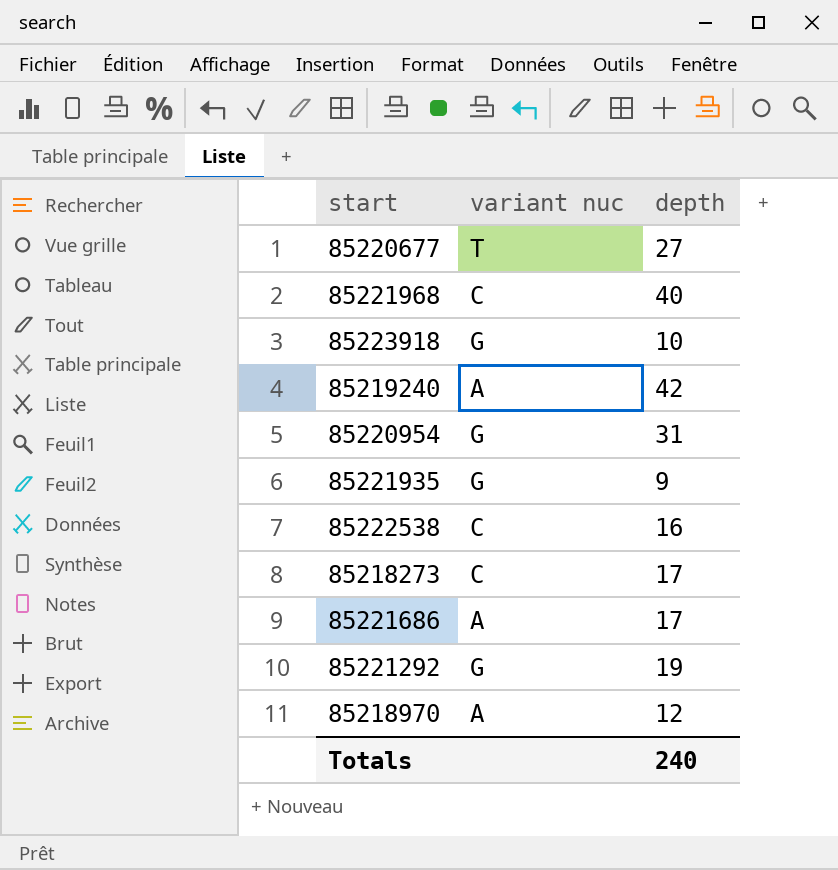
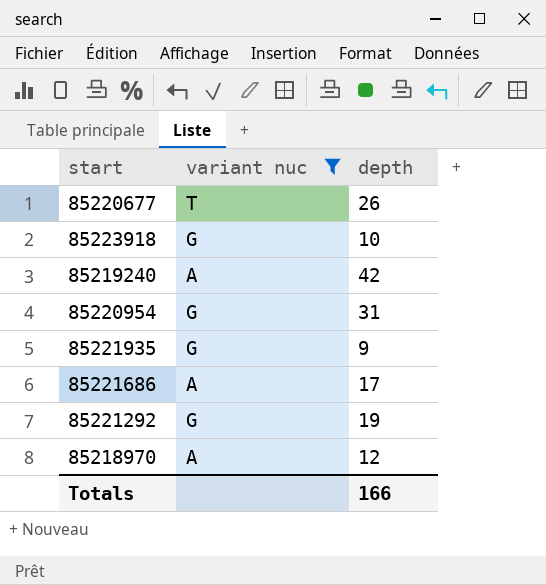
filter: none -> variant nuc != C
85220677 | depth: 27 -> 26
Totals | depth: 240 -> 166

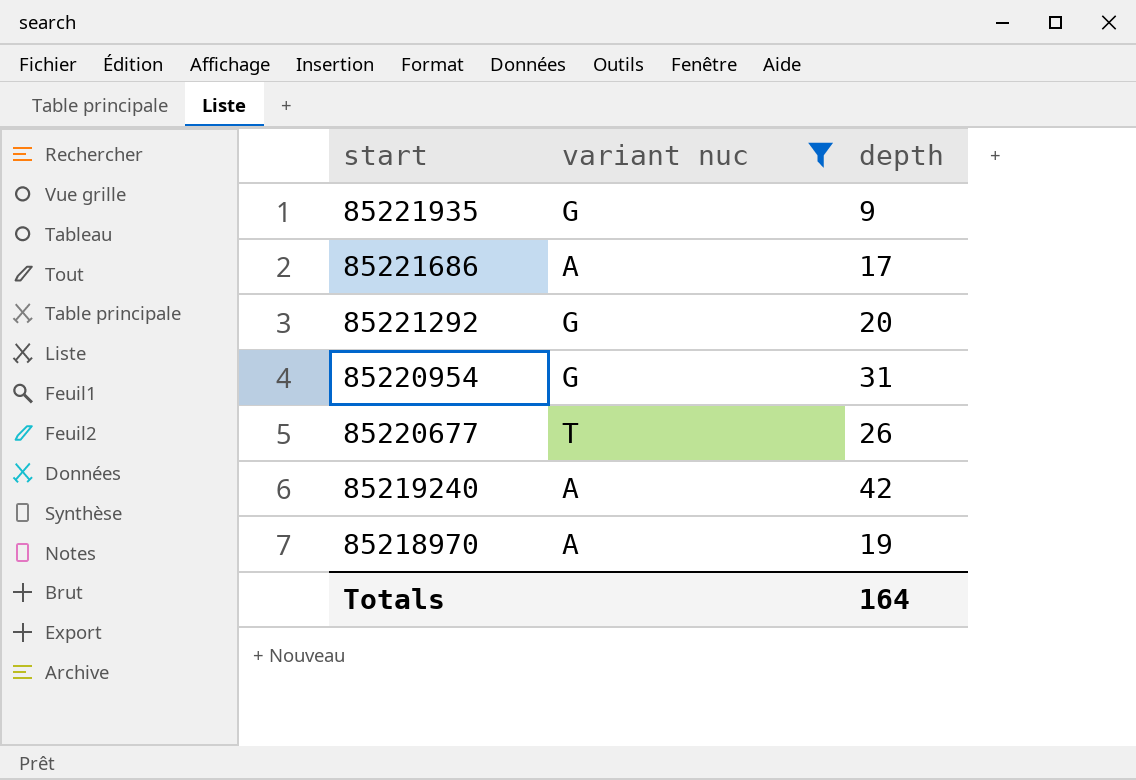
row order: none -> start descending
row 85223918: G | 10 -> none
85221292 | depth: 19 -> 20
85218970 | depth: 12 -> 19
Totals | depth: 166 -> 164

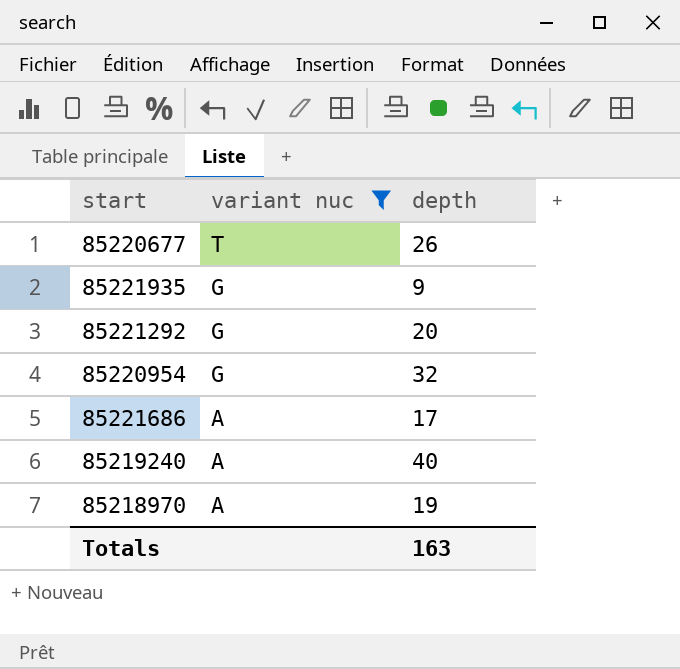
row order: start descending -> variant nuc descending
85220954 | depth: 31 -> 32
85219240 | depth: 42 -> 40
Totals | depth: 164 -> 163

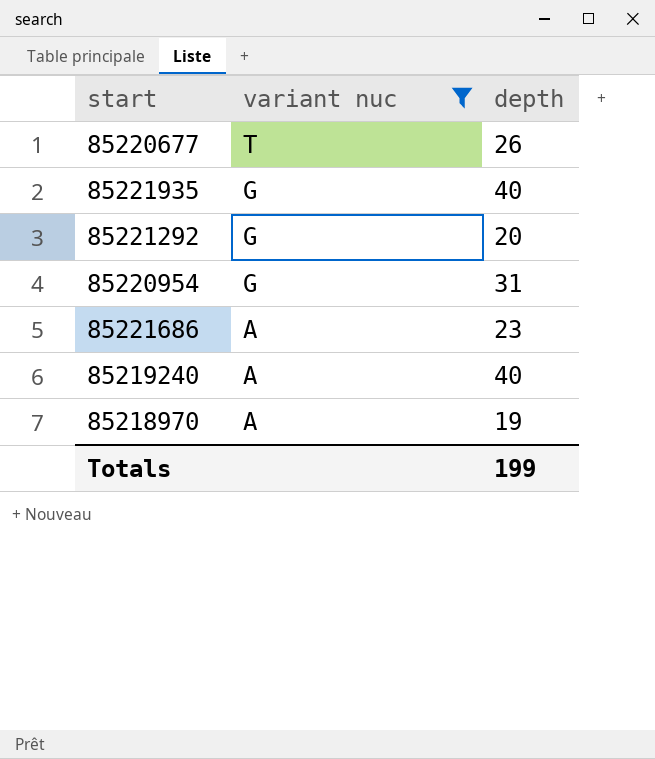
85221935 | depth: 9 -> 40
85220954 | depth: 32 -> 31
85221686 | depth: 17 -> 23
Totals | depth: 163 -> 199

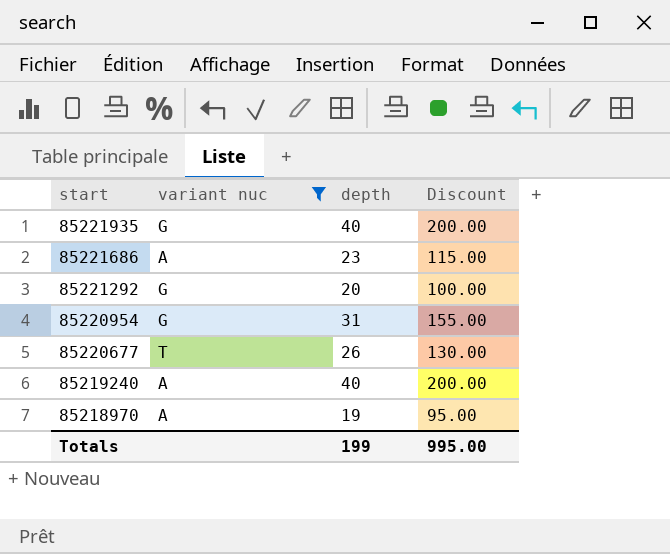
row order: variant nuc descending -> start descending
column Discount | formula: none -> [depth] * 5

